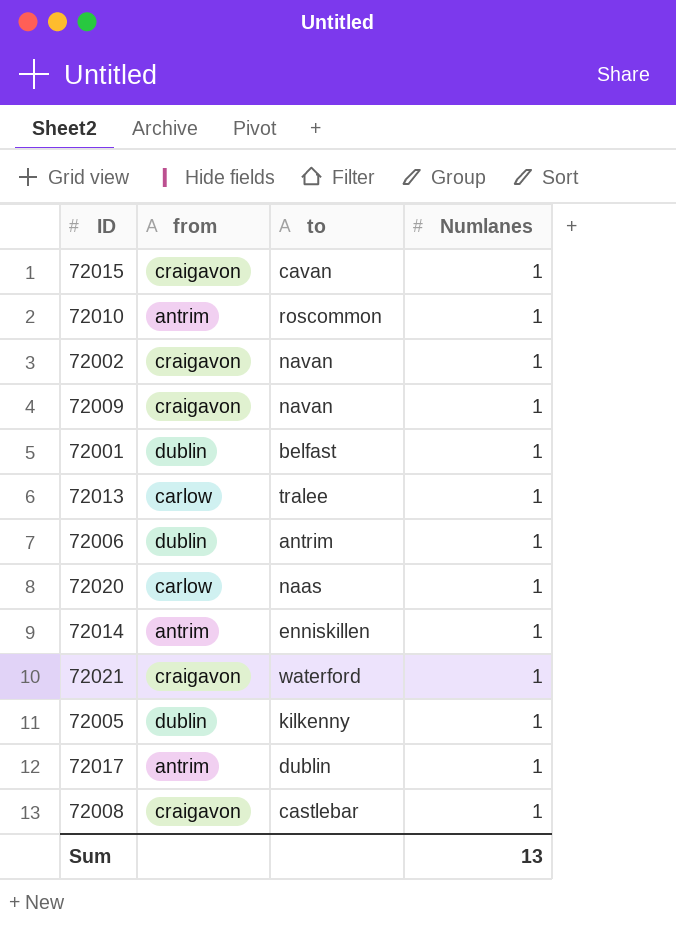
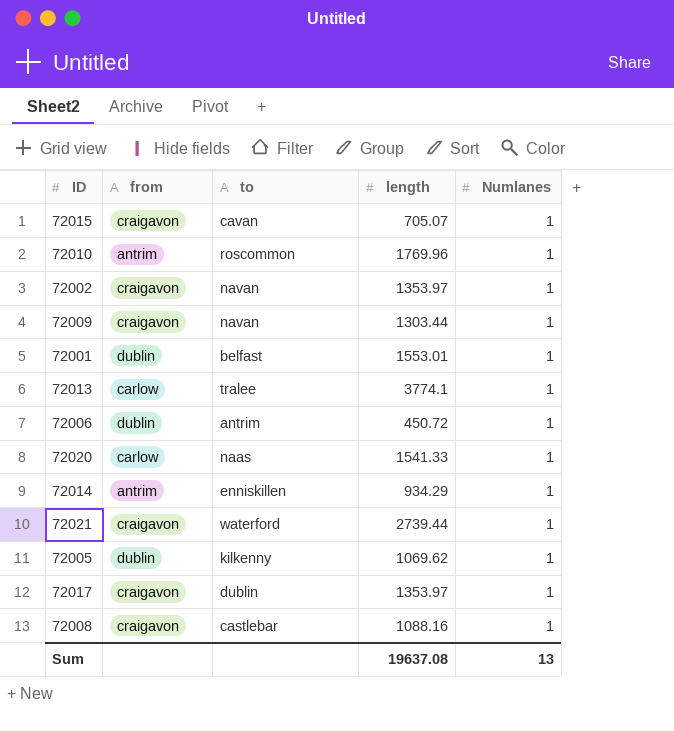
column length | position: none -> 4
72017 | from: antrim -> craigavon

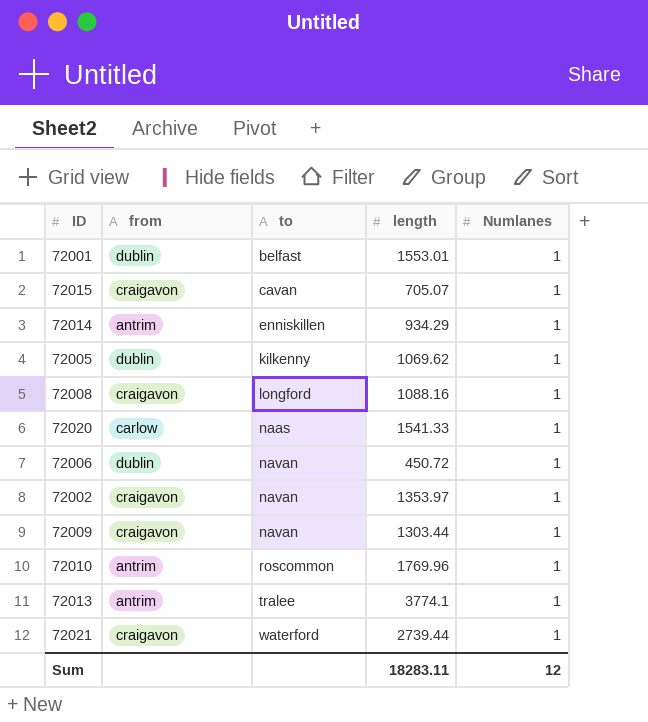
row order: none -> to ascending
row 72017: craigavon | dublin | 1353.97 | 1 -> none
72008 | to: castlebar -> longford
72006 | to: antrim -> navan
72013 | from: carlow -> antrim
Sum | length: 19637.08 -> 18283.11
Sum | Numlanes: 13 -> 12

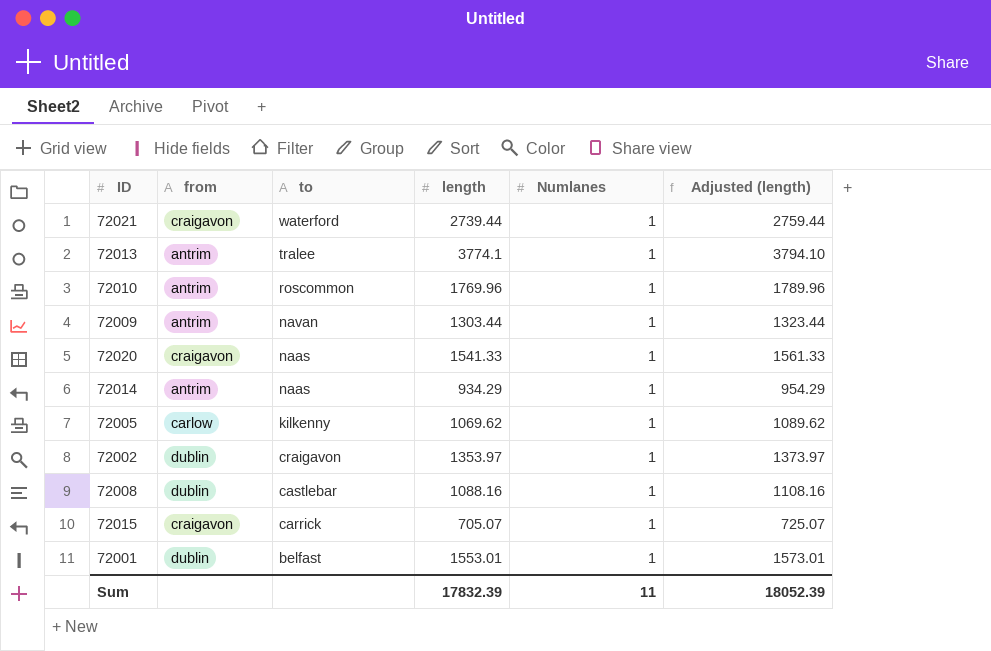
row order: to ascending -> to descending
column Adjusted (length) | formula: none -> [length] + 20
row 72006: dublin | navan | 450.72 | 1 -> none
72009 | from: craigavon -> antrim
72020 | from: carlow -> craigavon
72014 | to: enniskillen -> naas
72005 | from: dublin -> carlow
72002 | from: craigavon -> dublin
72002 | to: navan -> craigavon
72008 | from: craigavon -> dublin
72008 | to: longford -> castlebar
72015 | to: cavan -> carrick
Sum | length: 18283.11 -> 17832.39
Sum | Numlanes: 12 -> 11

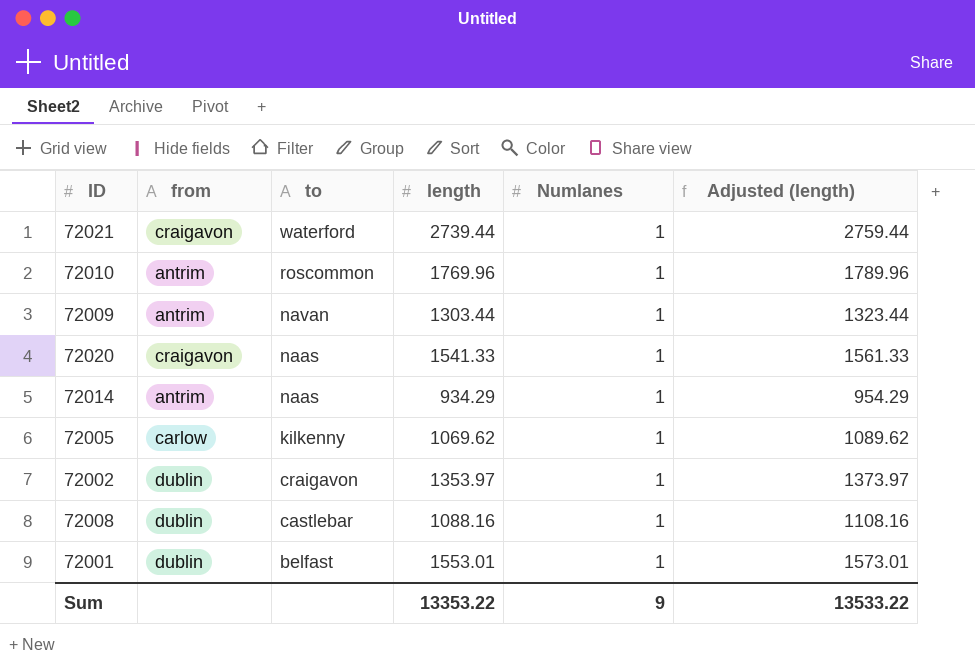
row 72013: antrim | tralee | 3774.1 | 1 | 3794.10 -> none
row 72015: craigavon | carrick | 705.07 | 1 | 725.07 -> none
Sum | length: 17832.39 -> 13353.22
Sum | Numlanes: 11 -> 9
Sum | Adjusted (length): 18052.39 -> 13533.22

